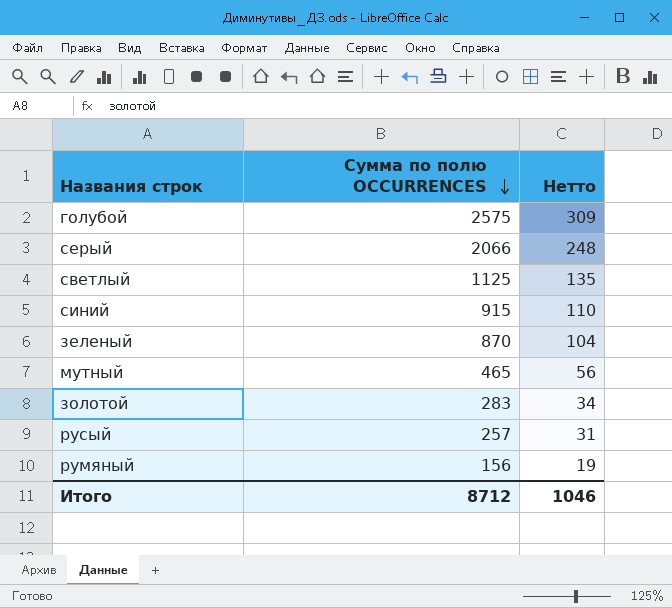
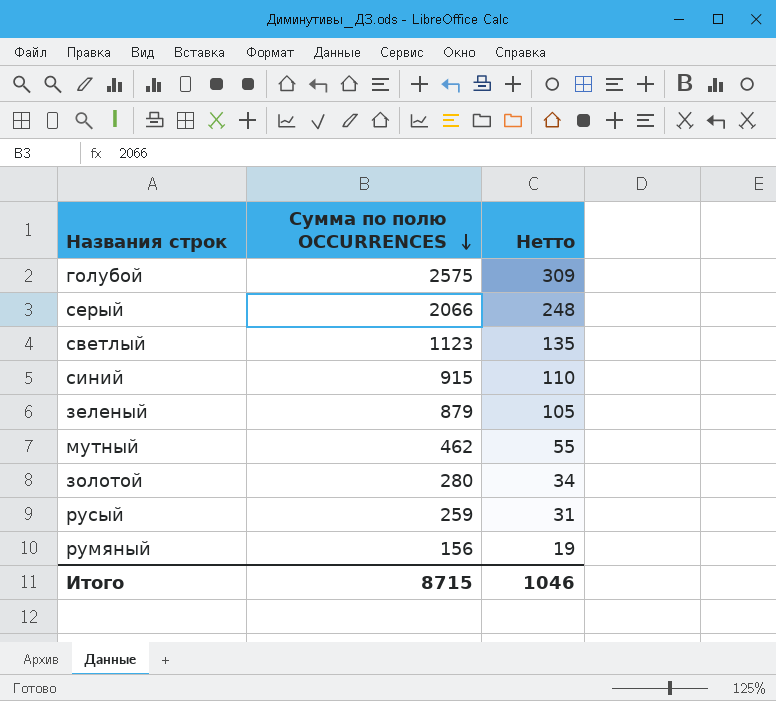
светлый | Сумма по полю OCCURRENCES: 1125 -> 1123
зеленый | Сумма по полю OCCURRENCES: 870 -> 879
зеленый | Нетто: 104 -> 105
мутный | Сумма по полю OCCURRENCES: 465 -> 462
мутный | Нетто: 56 -> 55
золотой | Сумма по полю OCCURRENCES: 283 -> 280
русый | Сумма по полю OCCURRENCES: 257 -> 259
Итого | Сумма по полю OCCURRENCES: 8712 -> 8715

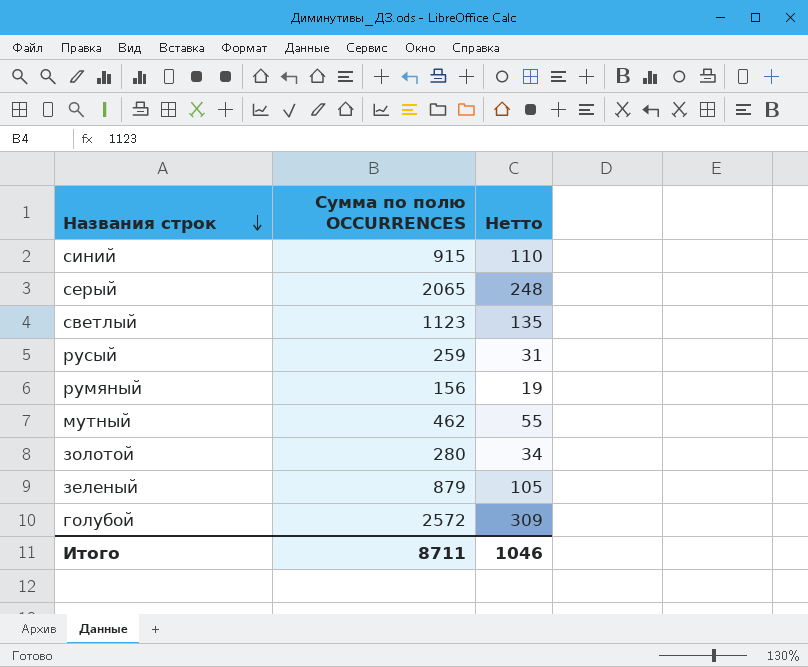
row order: Сумма по полю OCCURRENCES descending -> Названия строк descending
серый | Сумма по полю OCCURRENCES: 2066 -> 2065
голубой | Сумма по полю OCCURRENCES: 2575 -> 2572
Итого | Сумма по полю OCCURRENCES: 8715 -> 8711

